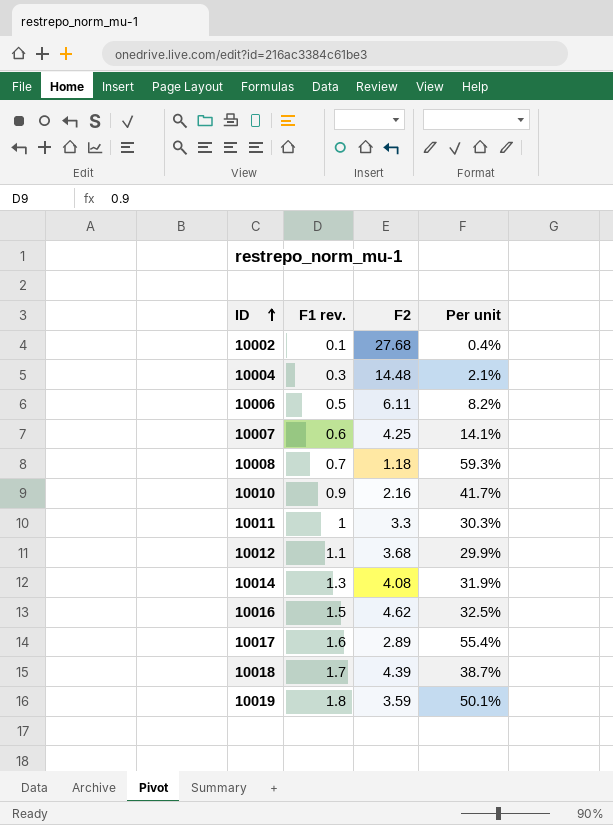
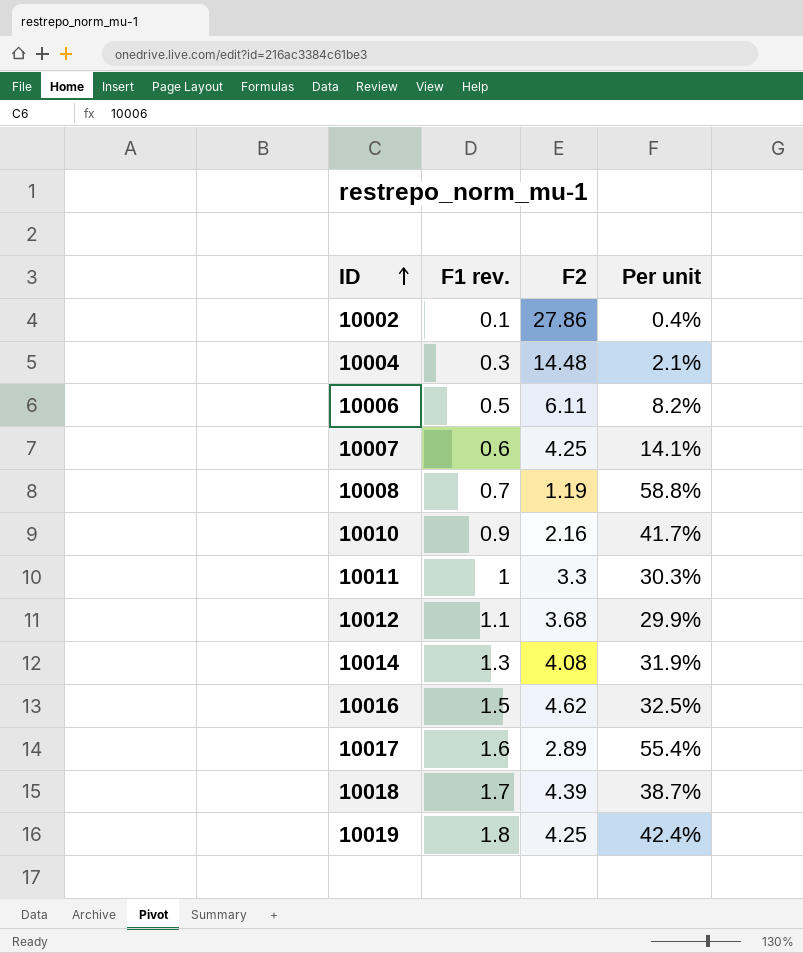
10002 | F2: 27.68 -> 27.86
10008 | F2: 1.18 -> 1.19
10008 | Per unit: 59.3% -> 58.8%
10019 | F2: 3.59 -> 4.25
10019 | Per unit: 50.1% -> 42.4%

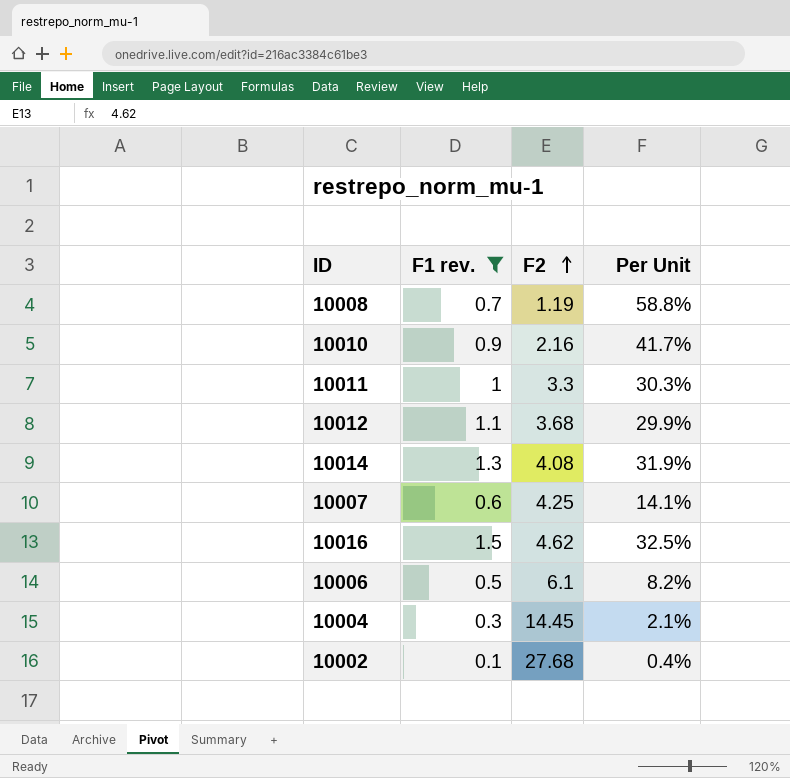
filter: none -> F1 rev. <= 1.5
row order: ID ascending -> F2 ascending
column name: Per unit -> Per Unit
10006 | F2: 6.11 -> 6.1
10004 | F2: 14.48 -> 14.45
10002 | F2: 27.86 -> 27.68

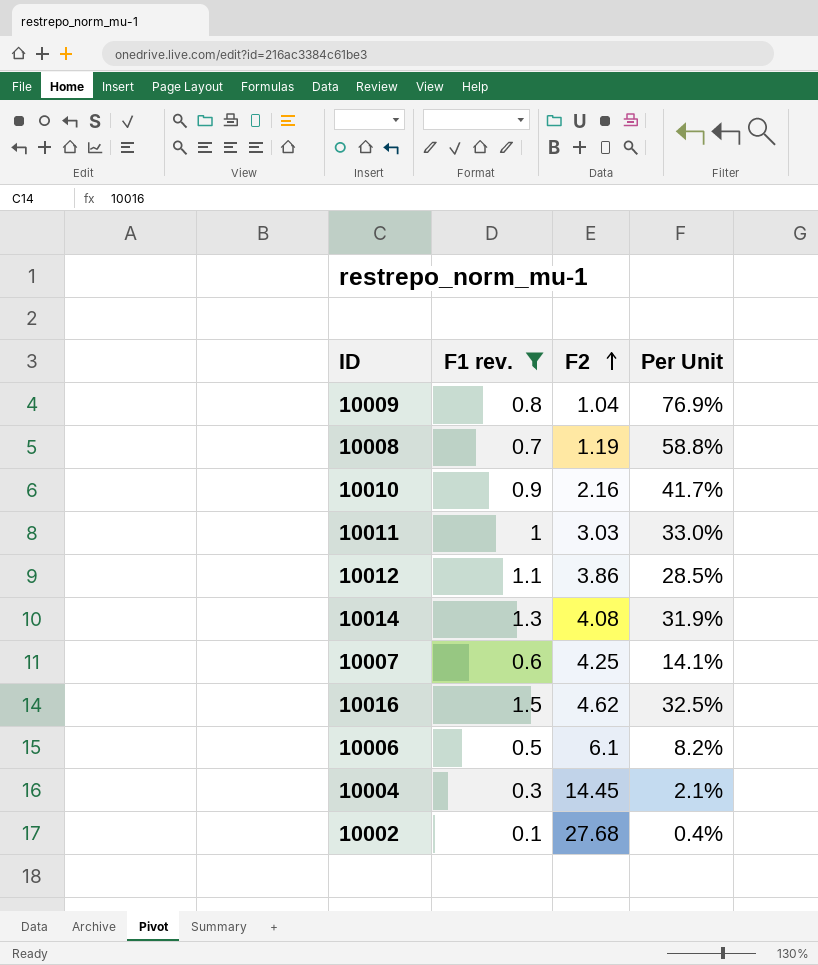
row 10009: none -> 0.8 | 1.04 | 76.9%
10011 | F2: 3.3 -> 3.03
10011 | Per Unit: 30.3% -> 33.0%
10012 | F2: 3.68 -> 3.86
10012 | Per Unit: 29.9% -> 28.5%

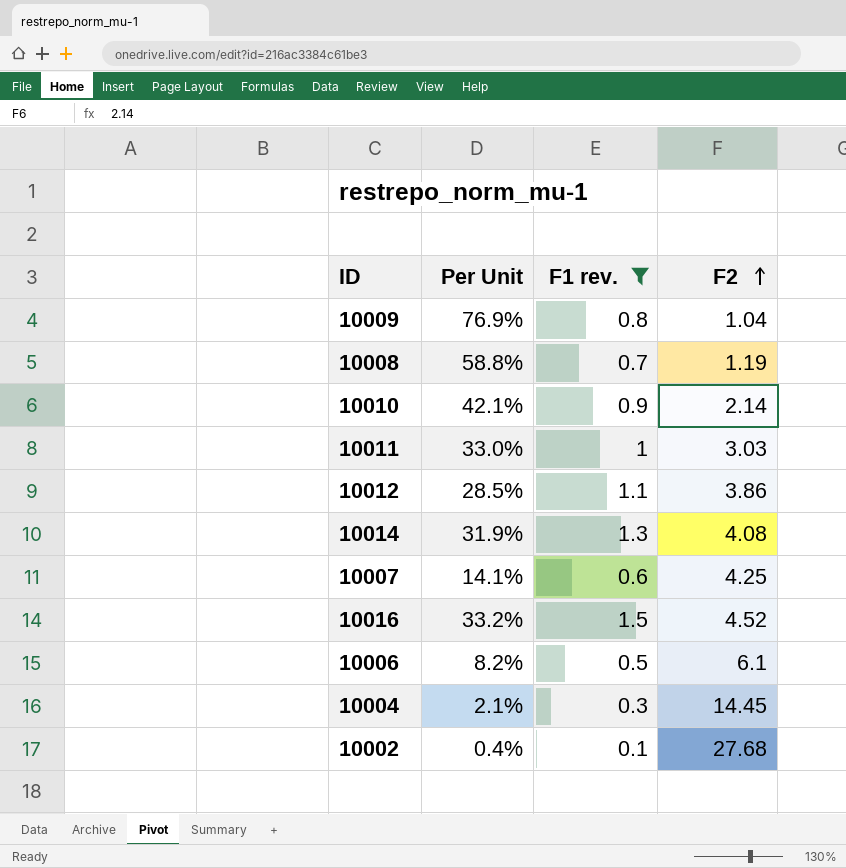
column Per Unit | position: 4 -> 2
10010 | Per Unit: 41.7% -> 42.1%
10010 | F2: 2.16 -> 2.14
10016 | Per Unit: 32.5% -> 33.2%
10016 | F2: 4.62 -> 4.52

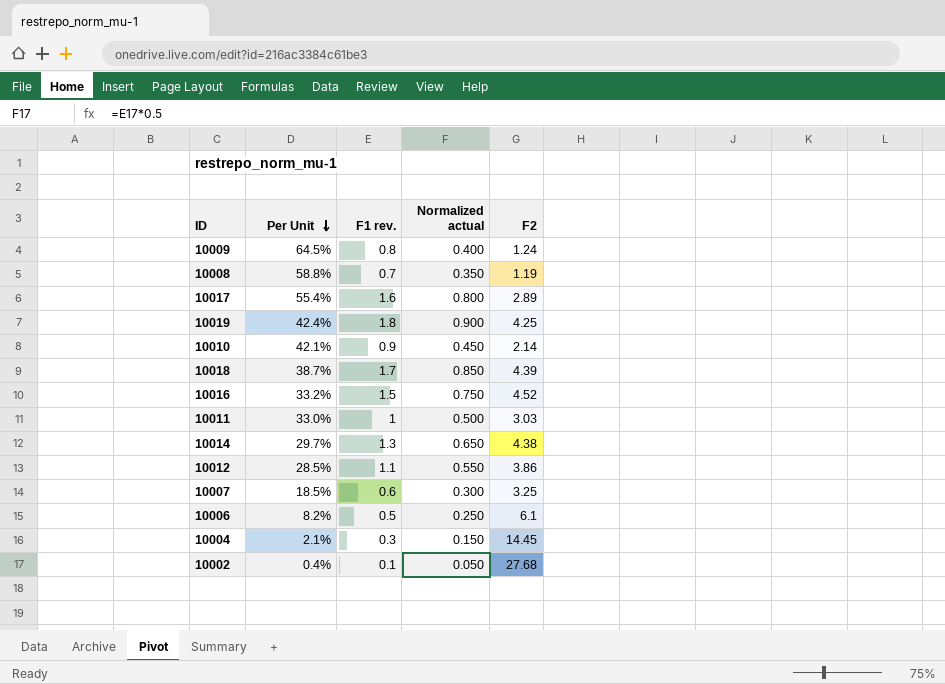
filter: F1 rev. <= 1.5 -> none
row order: F2 ascending -> Per Unit descending
column Normalized actual | formula: none -> [F1 rev.] * 0.5
10009 | Per Unit: 76.9% -> 64.5%
10009 | F2: 1.04 -> 1.24
10014 | Per Unit: 31.9% -> 29.7%
10014 | F2: 4.08 -> 4.38
10007 | Per Unit: 14.1% -> 18.5%
10007 | F2: 4.25 -> 3.25

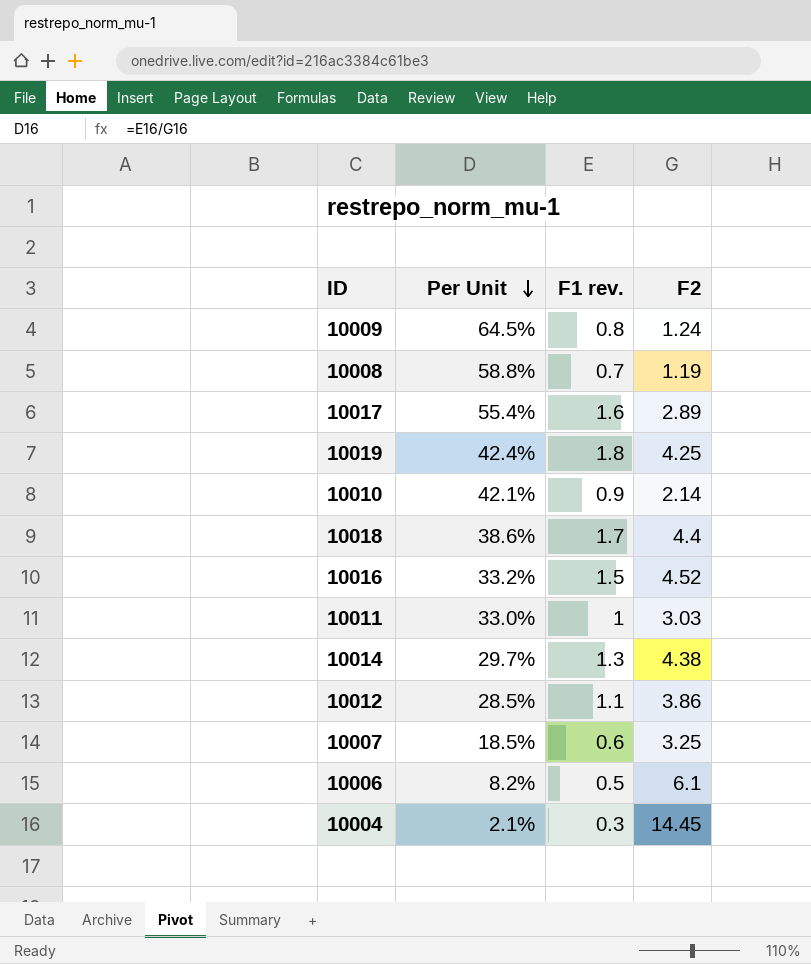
column Normalized actual | formula: [F1 rev.] * 0.5 -> none
row 10002: 0.4% | 0.1 | 0.050 | 27.68 -> none
10018 | Per Unit: 38.7% -> 38.6%
10018 | F2: 4.39 -> 4.4

